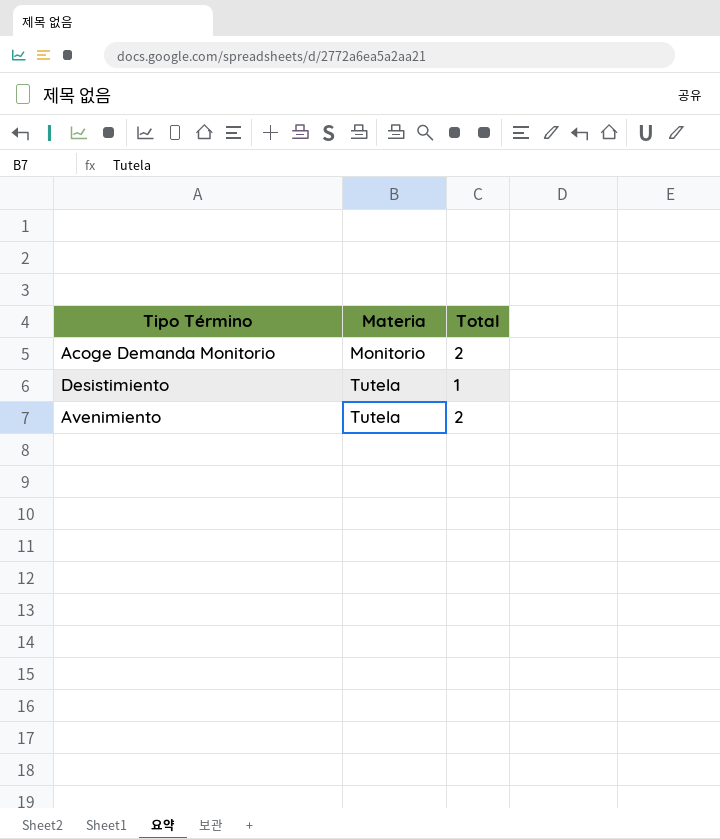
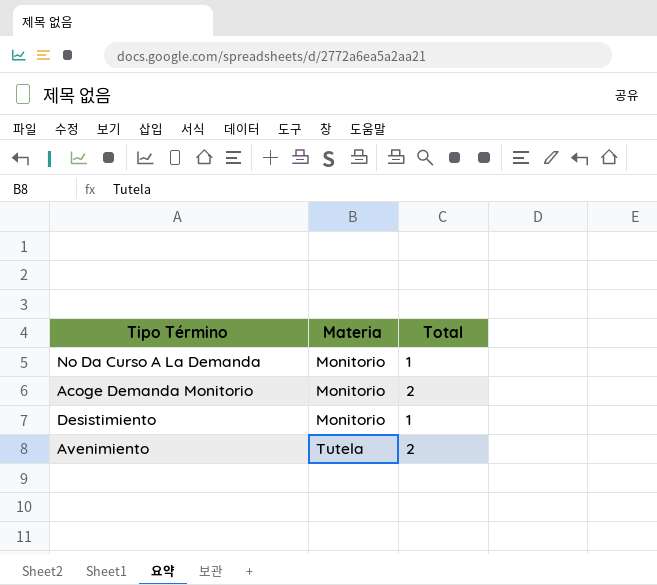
row No Da Curso A La Demanda: none -> Monitorio | 1
Desistimiento | Materia: Tutela -> Monitorio

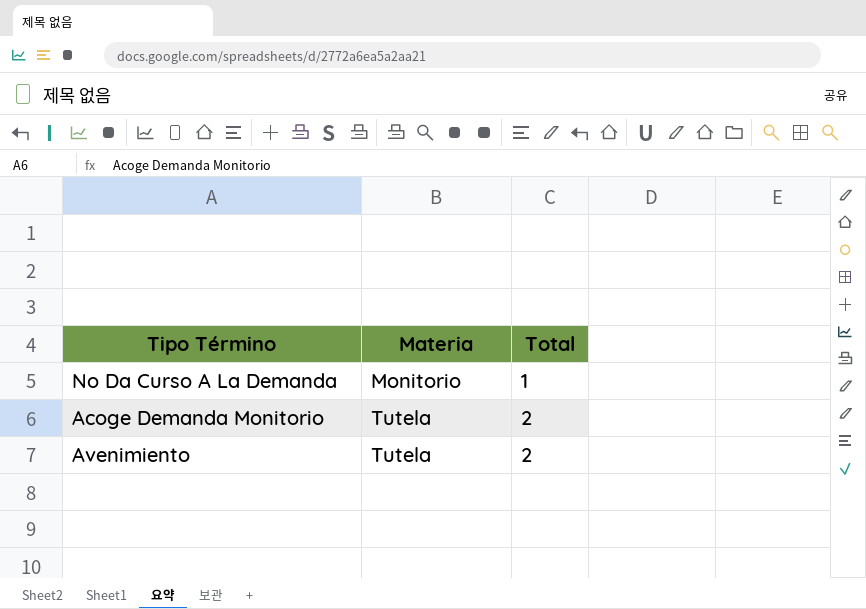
row Desistimiento: Monitorio | 1 -> none
Acoge Demanda Monitorio | Materia: Monitorio -> Tutela

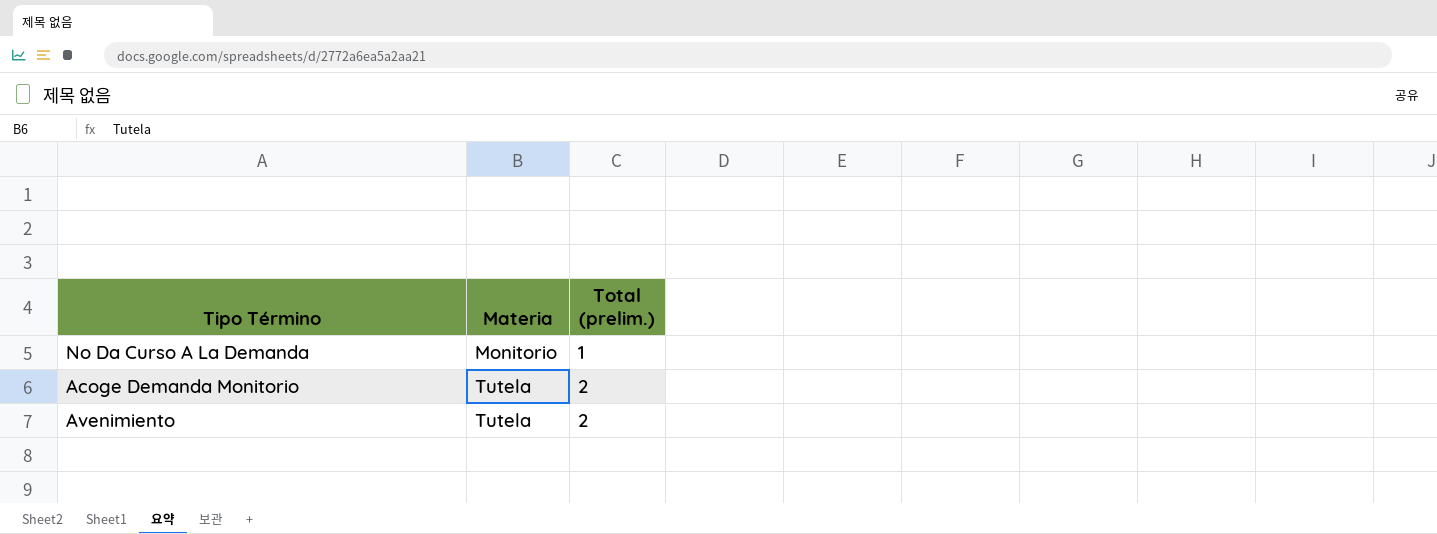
column name: Total -> Total (prelim.)

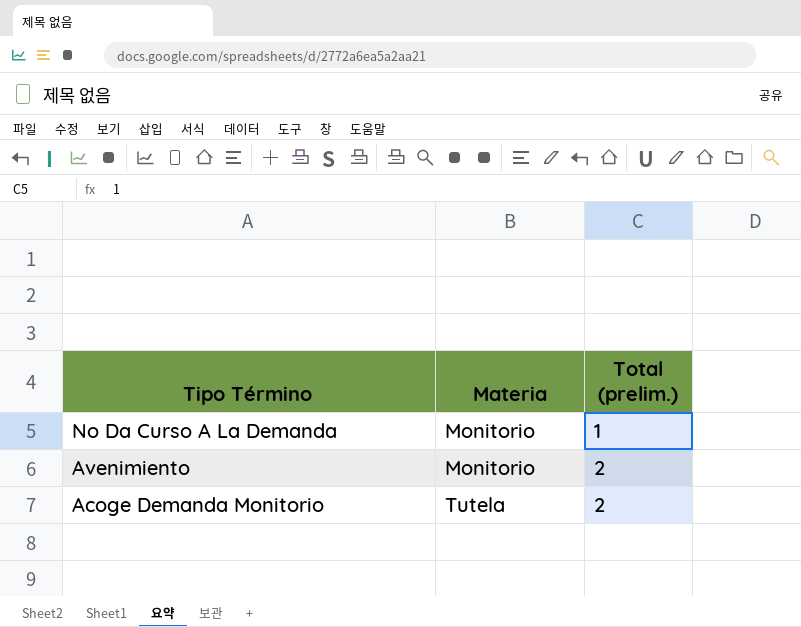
row order: Materia ascending -> Tipo Término descending
Avenimiento | Materia: Tutela -> Monitorio

